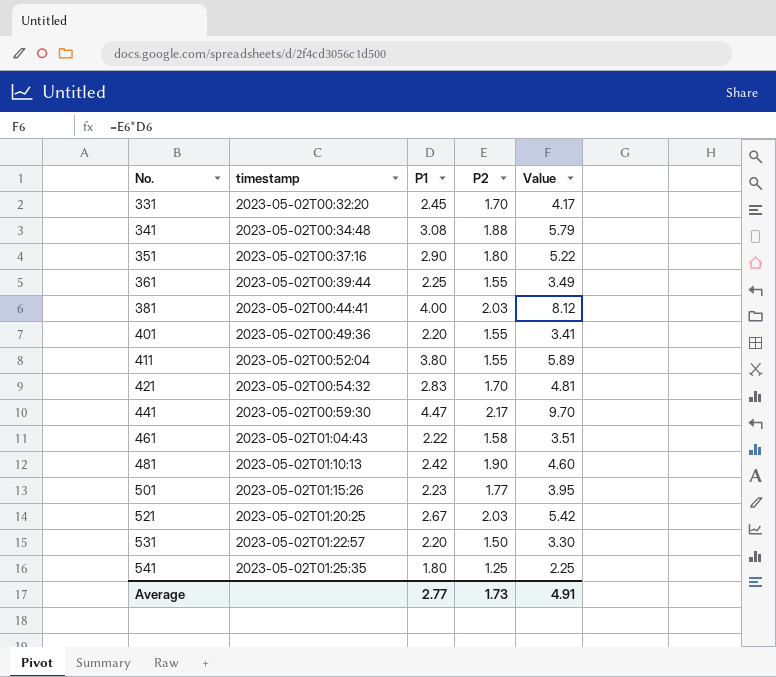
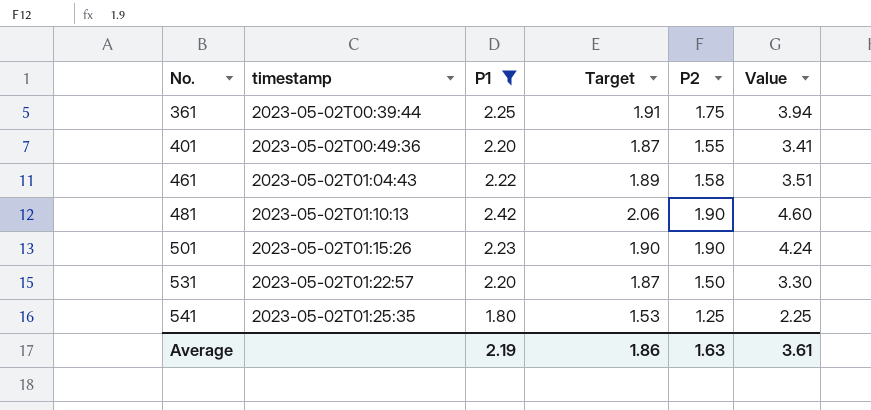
filter: none -> P1 <= 2.42
column Target | formula: none -> [P1] * 0.85
361 | P2: 1.55 -> 1.75
361 | Value: 3.49 -> 3.94
501 | P2: 1.77 -> 1.90
501 | Value: 3.95 -> 4.24
Average | P1: 2.77 -> 2.19
Average | P2: 1.73 -> 1.63
Average | Value: 4.91 -> 3.61

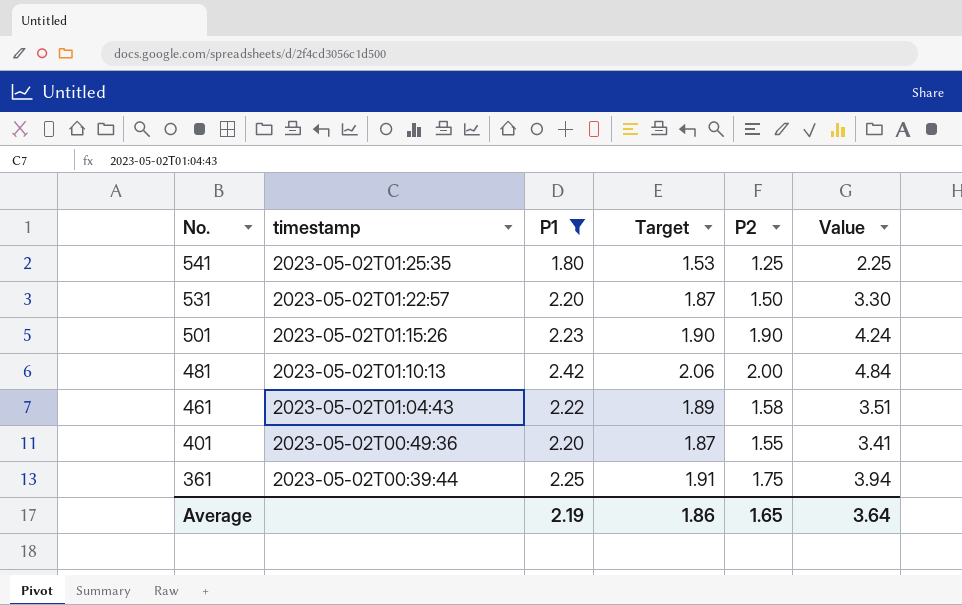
row order: No. ascending -> No. descending
481 | P2: 1.90 -> 2.00
481 | Value: 4.60 -> 4.84
Average | P2: 1.63 -> 1.65
Average | Value: 3.61 -> 3.64

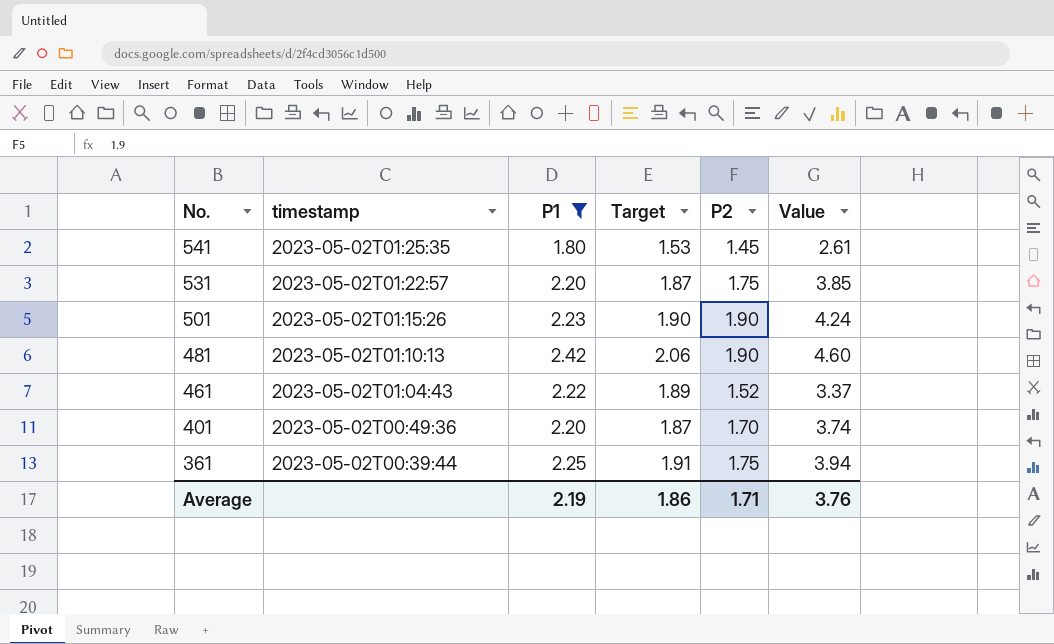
541 | P2: 1.25 -> 1.45
541 | Value: 2.25 -> 2.61
531 | P2: 1.50 -> 1.75
531 | Value: 3.30 -> 3.85
481 | P2: 2.00 -> 1.90
481 | Value: 4.84 -> 4.60
461 | P2: 1.58 -> 1.52
461 | Value: 3.51 -> 3.37
401 | P2: 1.55 -> 1.70
401 | Value: 3.41 -> 3.74
Average | P2: 1.65 -> 1.71
Average | Value: 3.64 -> 3.76

